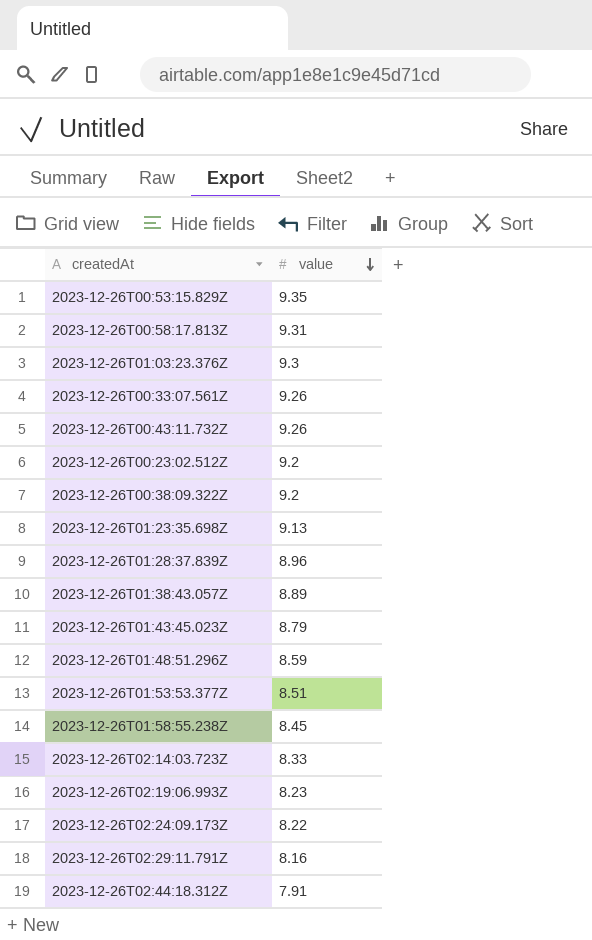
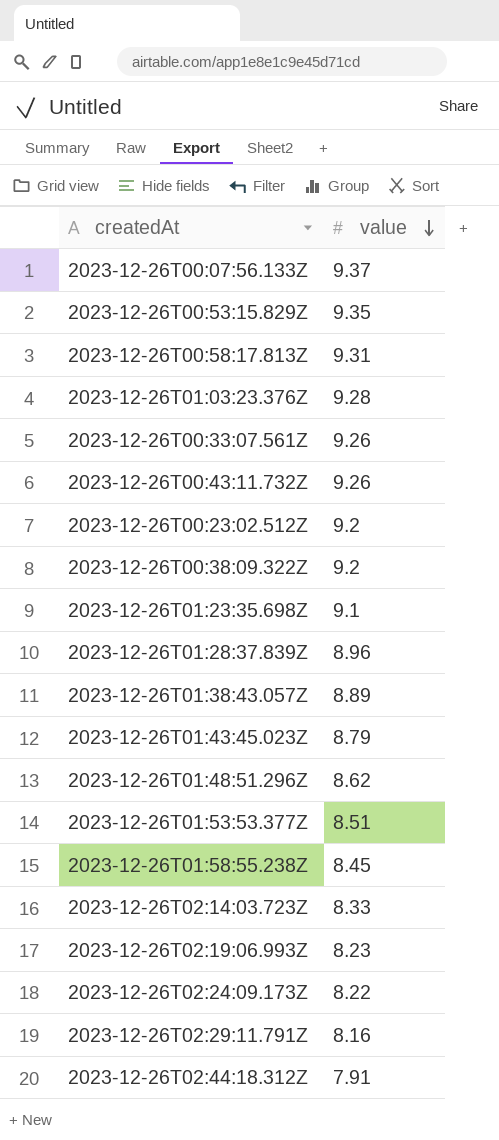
row 2023-12-26T00:07:56.133Z: none -> 9.37
2023-12-26T01:03:23.376Z | value: 9.3 -> 9.28
2023-12-26T01:23:35.698Z | value: 9.13 -> 9.1
2023-12-26T01:48:51.296Z | value: 8.59 -> 8.62

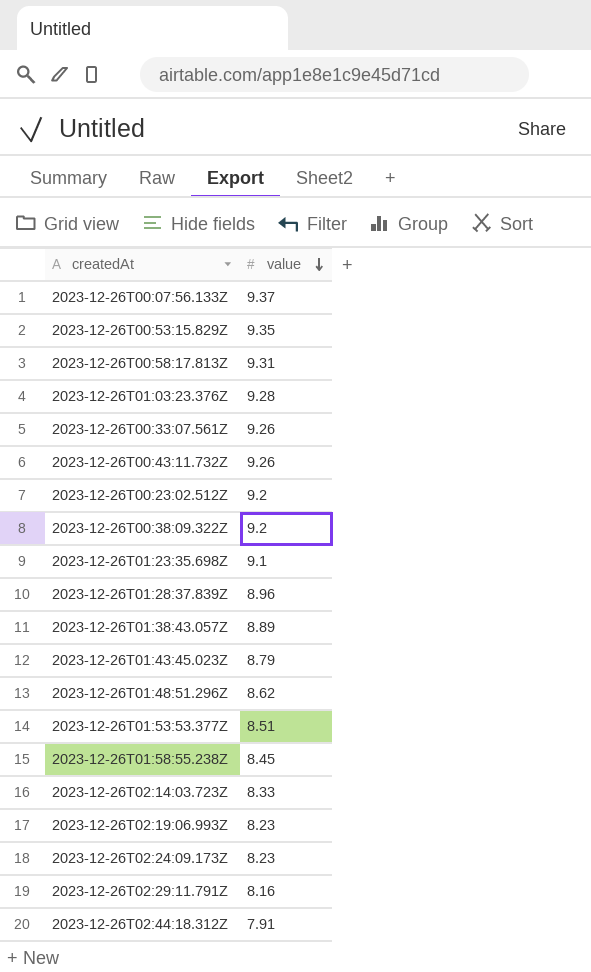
2023-12-26T02:24:09.173Z | value: 8.22 -> 8.23

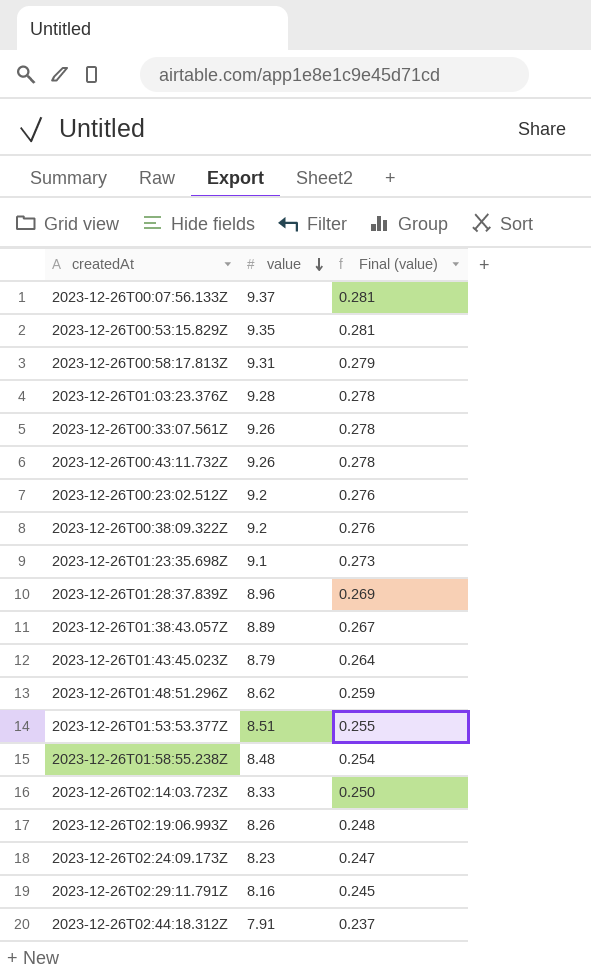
column Final (value) | formula: none -> [value] * 0.03
2023-12-26T01:58:55.238Z | value: 8.45 -> 8.48
2023-12-26T02:19:06.993Z | value: 8.23 -> 8.26

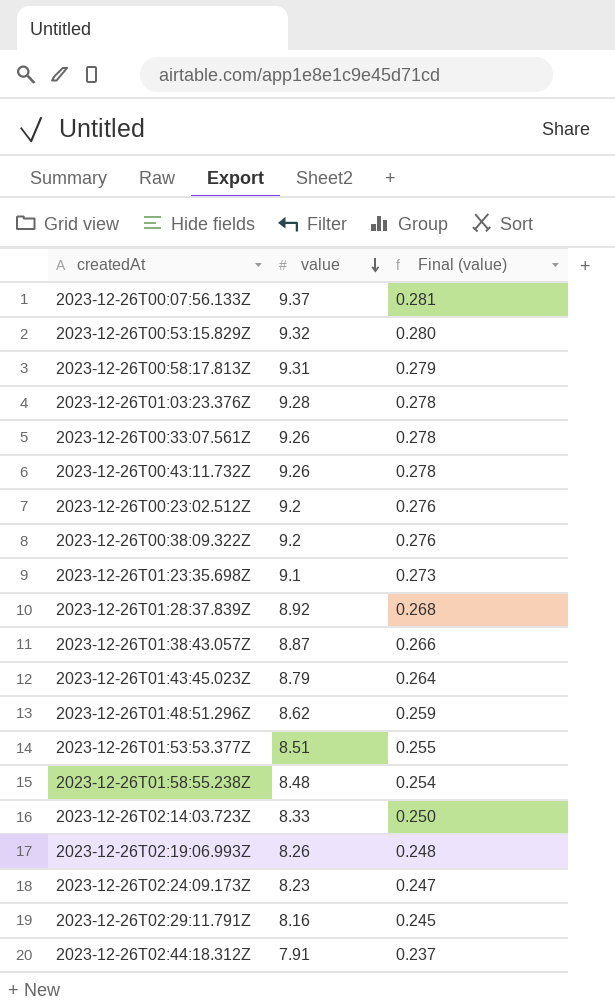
2023-12-26T00:53:15.829Z | value: 9.35 -> 9.32
2023-12-26T00:53:15.829Z | Final (value): 0.281 -> 0.280
2023-12-26T01:28:37.839Z | value: 8.96 -> 8.92
2023-12-26T01:28:37.839Z | Final (value): 0.269 -> 0.268
2023-12-26T01:38:43.057Z | value: 8.89 -> 8.87
2023-12-26T01:38:43.057Z | Final (value): 0.267 -> 0.266

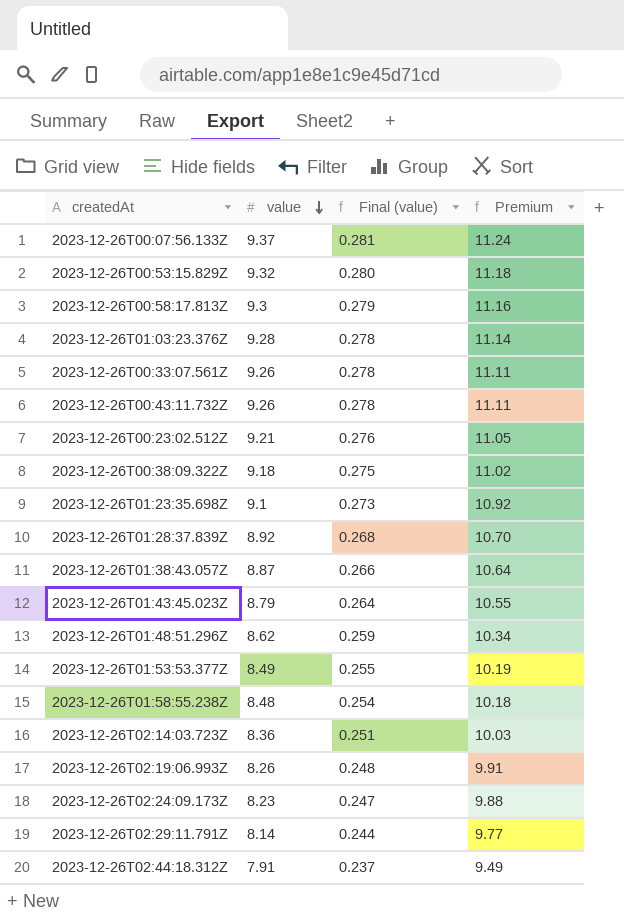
column Premium | formula: none -> [value] * 1.2
2023-12-26T00:58:17.813Z | value: 9.31 -> 9.3
2023-12-26T00:23:02.512Z | value: 9.2 -> 9.21
2023-12-26T00:38:09.322Z | value: 9.2 -> 9.18
2023-12-26T00:38:09.322Z | Final (value): 0.276 -> 0.275
2023-12-26T01:53:53.377Z | value: 8.51 -> 8.49
2023-12-26T02:14:03.723Z | value: 8.33 -> 8.36
2023-12-26T02:14:03.723Z | Final (value): 0.250 -> 0.251
2023-12-26T02:29:11.791Z | value: 8.16 -> 8.14
2023-12-26T02:29:11.791Z | Final (value): 0.245 -> 0.244

